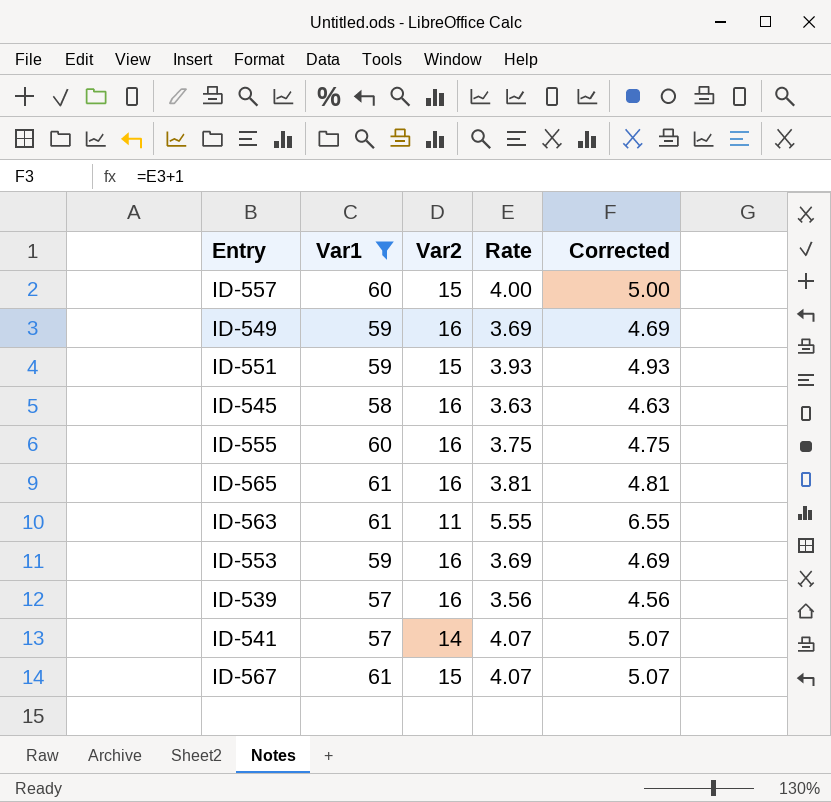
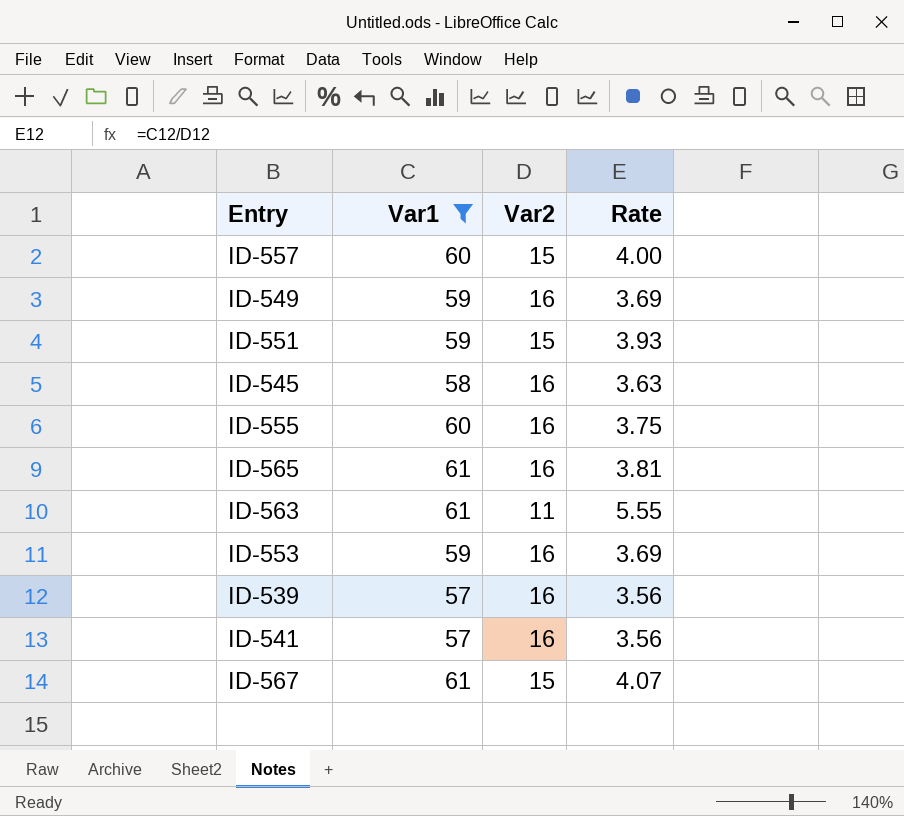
column Corrected | formula: [Rate] + 1 -> none
ID-541 | Var2: 14 -> 16
ID-541 | Rate: 4.07 -> 3.56

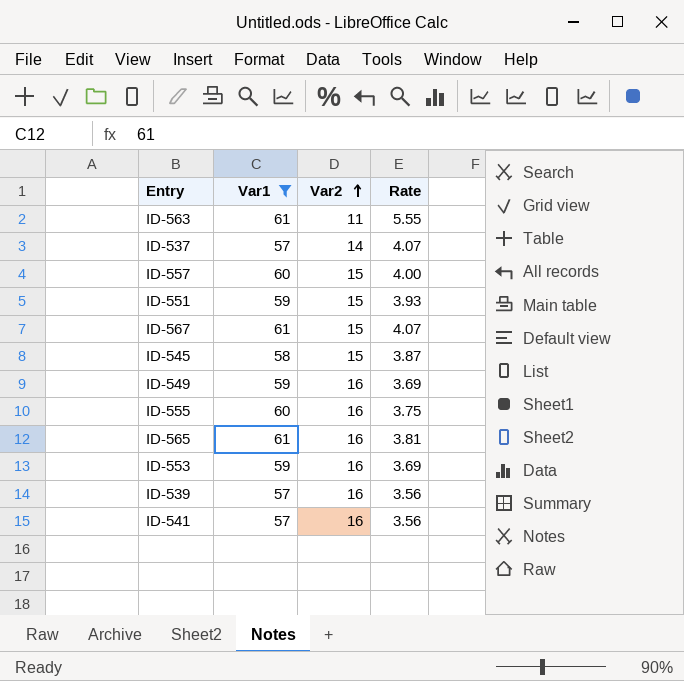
row order: none -> Var2 ascending
row ID-537: none -> 57 | 14 | 4.07
ID-545 | Var2: 16 -> 15
ID-545 | Rate: 3.63 -> 3.87

